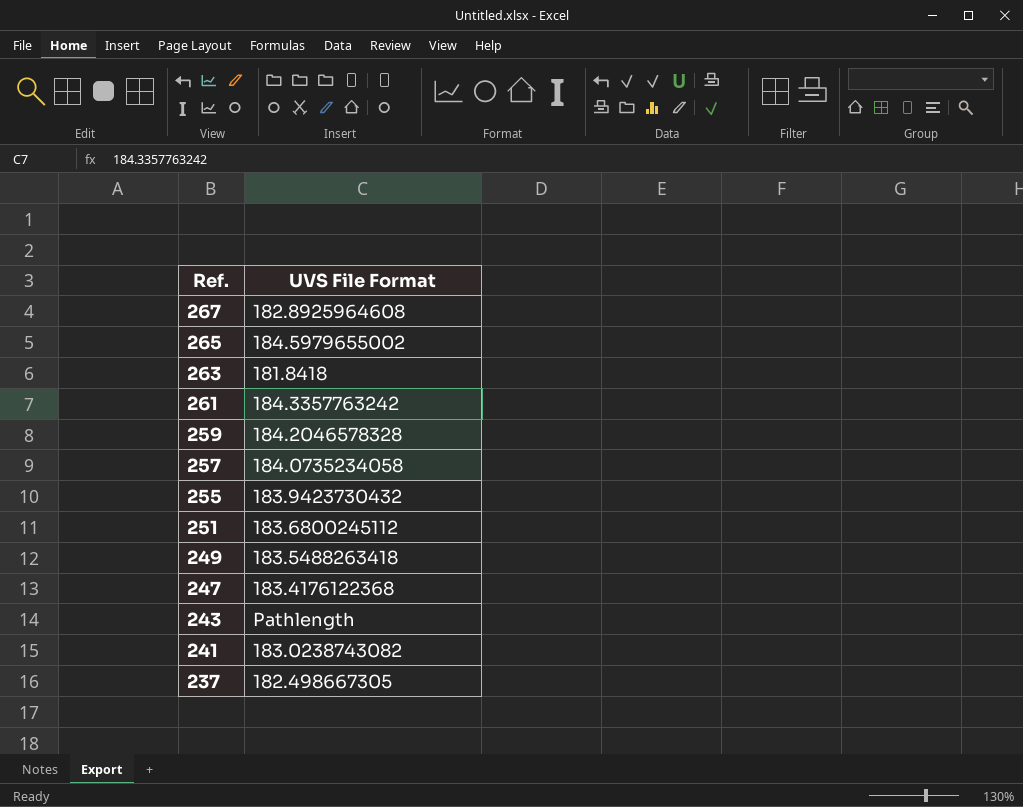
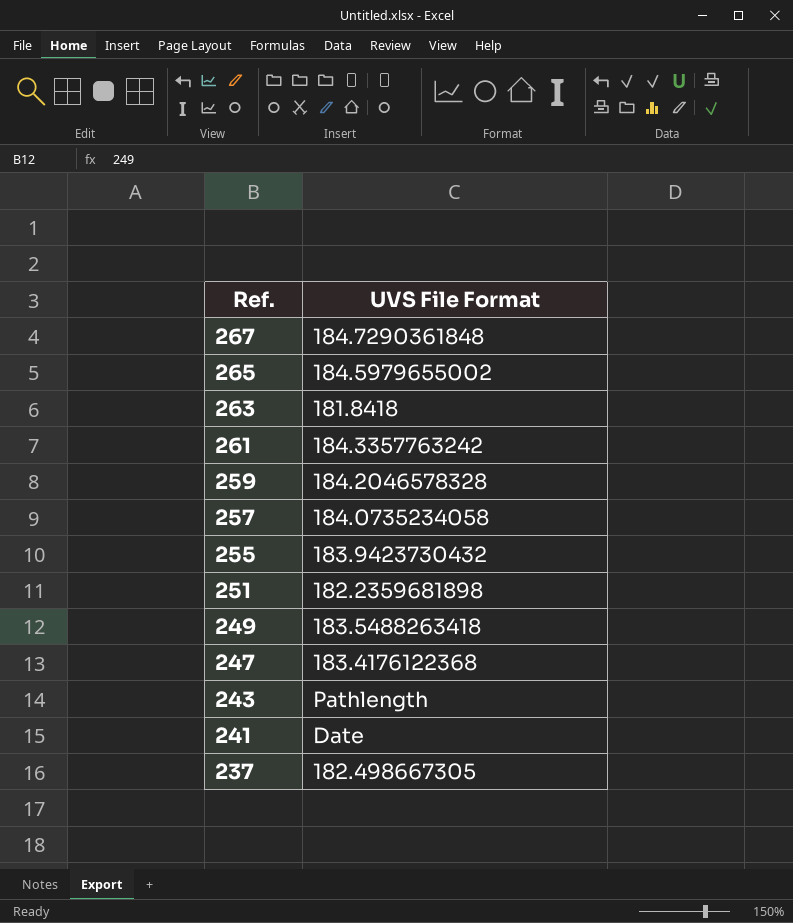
267 | UVS File Format: 182.8925964608 -> 184.7290361848
251 | UVS File Format: 183.6800245112 -> 182.2359681898
241 | UVS File Format: 183.0238743082 -> Date

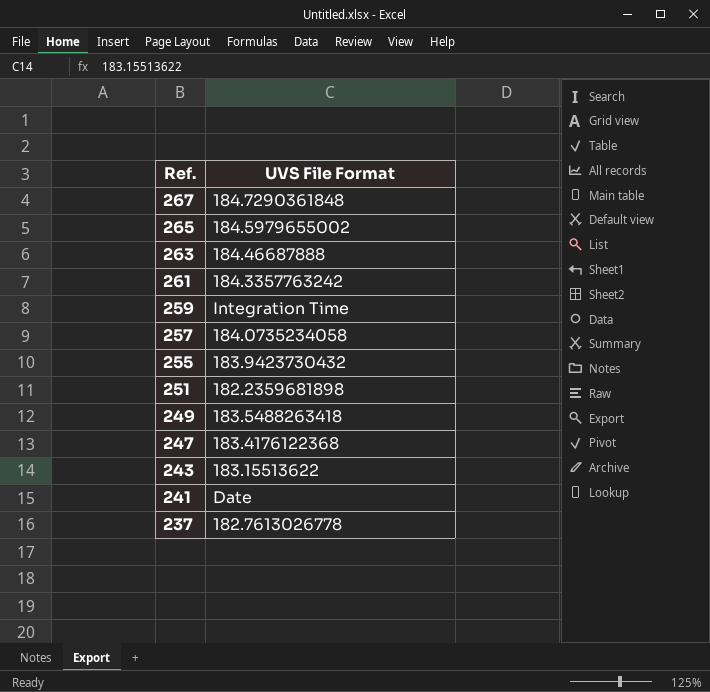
263 | UVS File Format: 181.8418 -> 184.46687888
259 | UVS File Format: 184.2046578328 -> Integration Time
243 | UVS File Format: Pathlength -> 183.15513622
237 | UVS File Format: 182.498667305 -> 182.7613026778

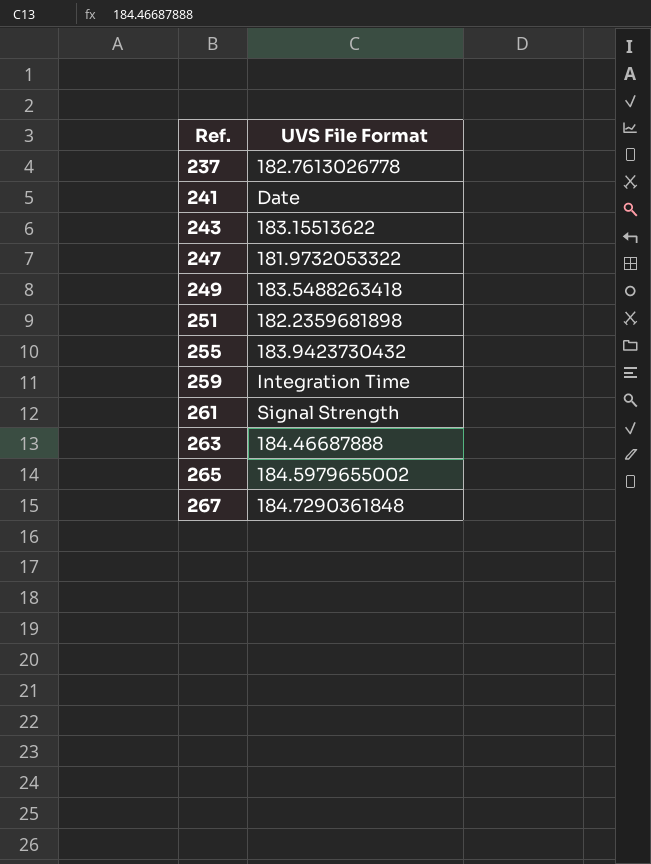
row order: Ref. descending -> Ref. ascending
row 257: 184.0735234058 -> none
247 | UVS File Format: 183.4176122368 -> 181.9732053322
261 | UVS File Format: 184.3357763242 -> Signal Strength

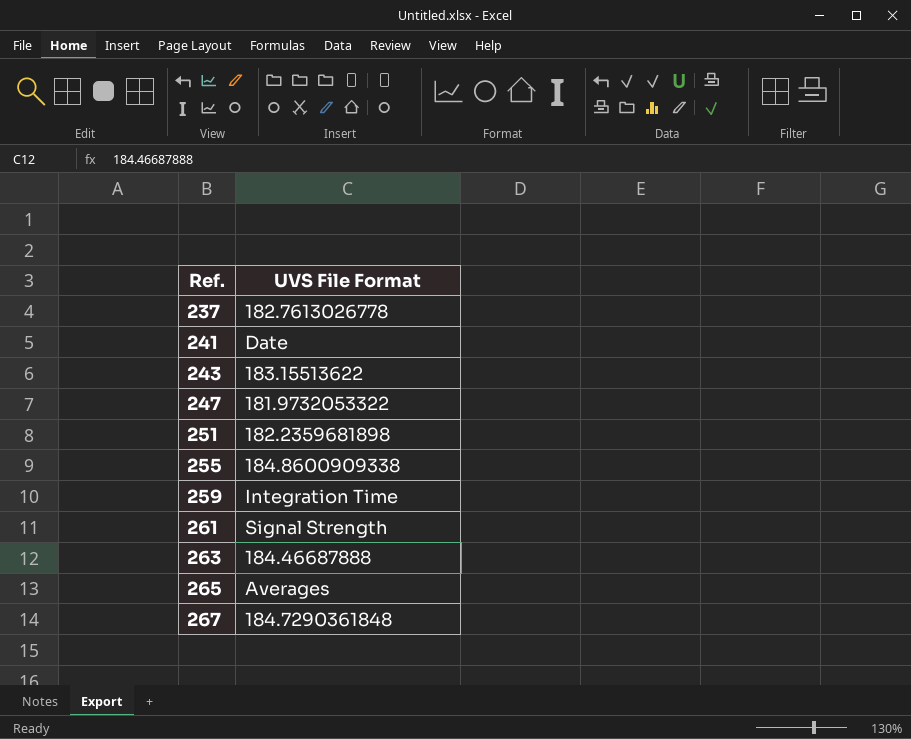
row 249: 183.5488263418 -> none
255 | UVS File Format: 183.9423730432 -> 184.8600909338
265 | UVS File Format: 184.5979655002 -> Averages

